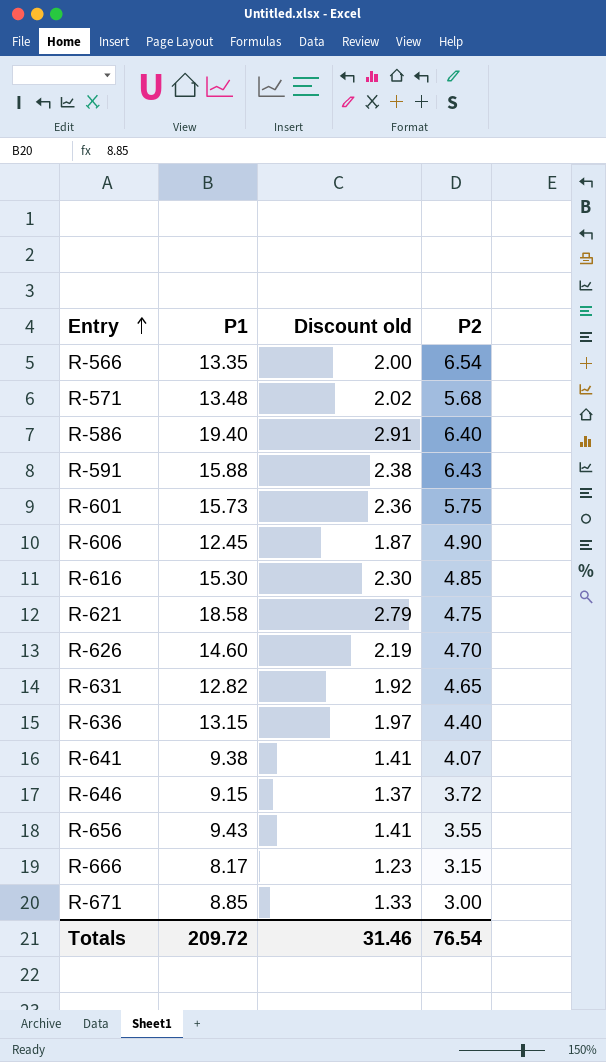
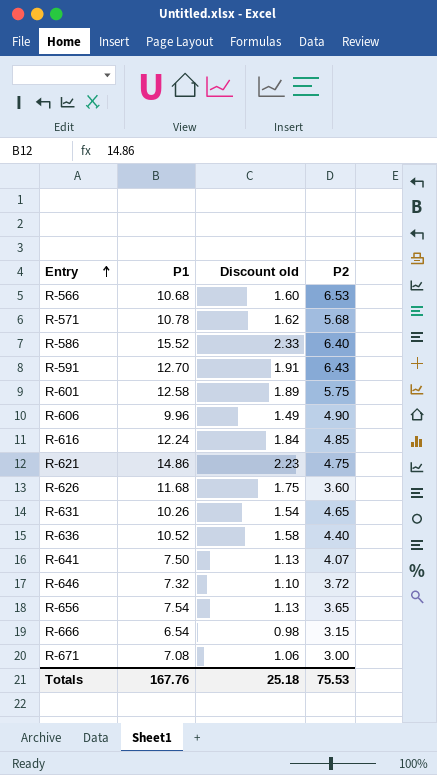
R-566 | P1: 13.35 -> 10.68
R-566 | Discount old: 2.00 -> 1.60
R-566 | P2: 6.54 -> 6.53
R-571 | P1: 13.48 -> 10.78
R-571 | Discount old: 2.02 -> 1.62
R-586 | P1: 19.40 -> 15.52
R-586 | Discount old: 2.91 -> 2.33
R-591 | P1: 15.88 -> 12.70
R-591 | Discount old: 2.38 -> 1.91
R-601 | P1: 15.73 -> 12.58
R-601 | Discount old: 2.36 -> 1.89
R-606 | P1: 12.45 -> 9.96
R-606 | Discount old: 1.87 -> 1.49
R-616 | P1: 15.30 -> 12.24
R-616 | Discount old: 2.30 -> 1.84
R-621 | P1: 18.58 -> 14.86
R-621 | Discount old: 2.79 -> 2.23
R-626 | P1: 14.60 -> 11.68
R-626 | Discount old: 2.19 -> 1.75
R-626 | P2: 4.70 -> 3.60
R-631 | P1: 12.82 -> 10.26
R-631 | Discount old: 1.92 -> 1.54
R-636 | P1: 13.15 -> 10.52
R-636 | Discount old: 1.97 -> 1.58
R-641 | P1: 9.38 -> 7.50
R-641 | Discount old: 1.41 -> 1.13
R-646 | P1: 9.15 -> 7.32
R-646 | Discount old: 1.37 -> 1.10
R-656 | P1: 9.43 -> 7.54
R-656 | Discount old: 1.41 -> 1.13
R-656 | P2: 3.55 -> 3.65
R-666 | P1: 8.17 -> 6.54
R-666 | Discount old: 1.23 -> 0.98
R-671 | P1: 8.85 -> 7.08
R-671 | Discount old: 1.33 -> 1.06
Totals | P1: 209.72 -> 167.76
Totals | Discount old: 31.46 -> 25.18
Totals | P2: 76.54 -> 75.53

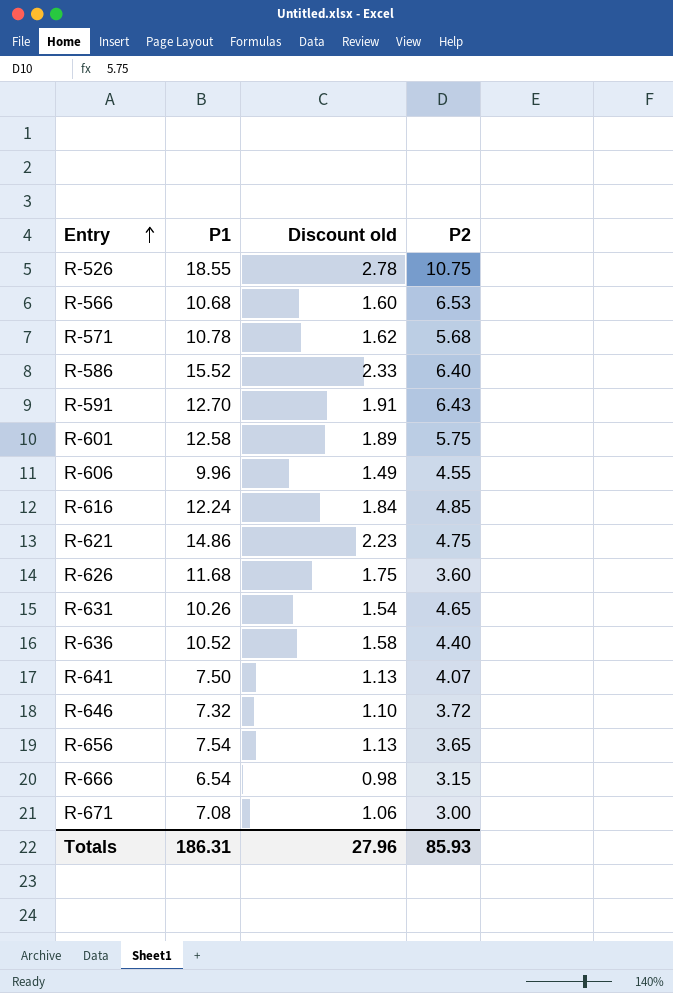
row R-526: none -> 18.55 | 2.78 | 10.75
R-606 | P2: 4.90 -> 4.55
Totals | P1: 167.76 -> 186.31
Totals | Discount old: 25.18 -> 27.96
Totals | P2: 75.53 -> 85.93

